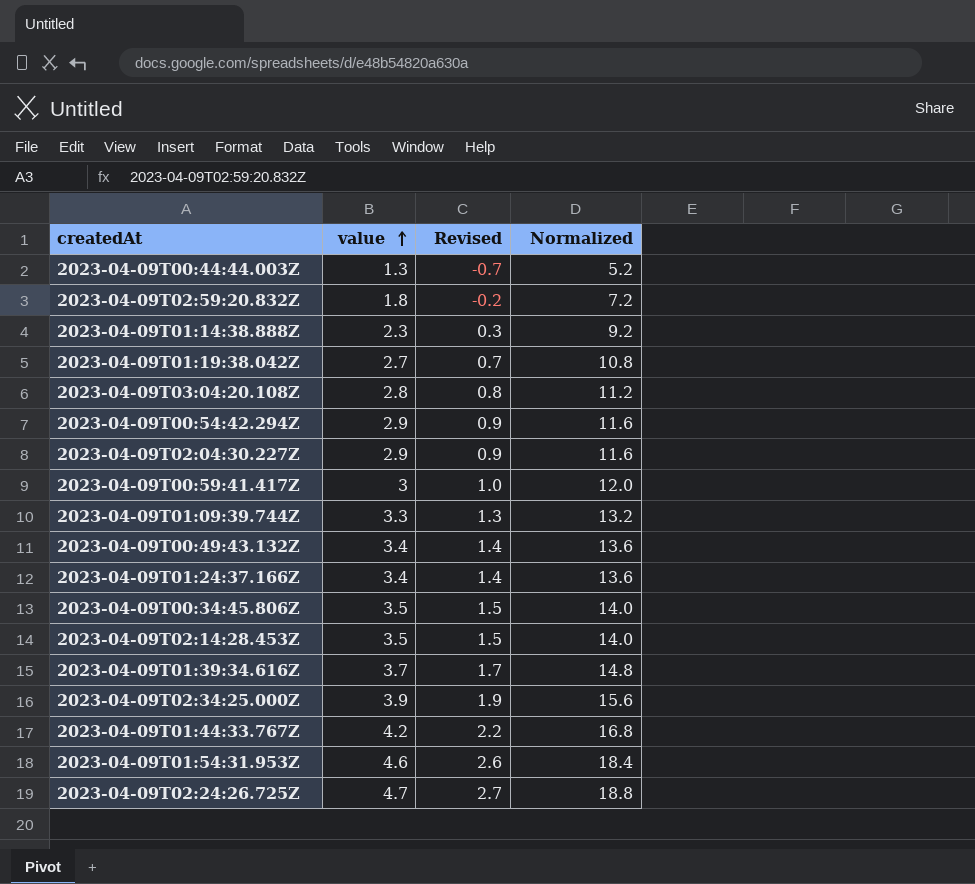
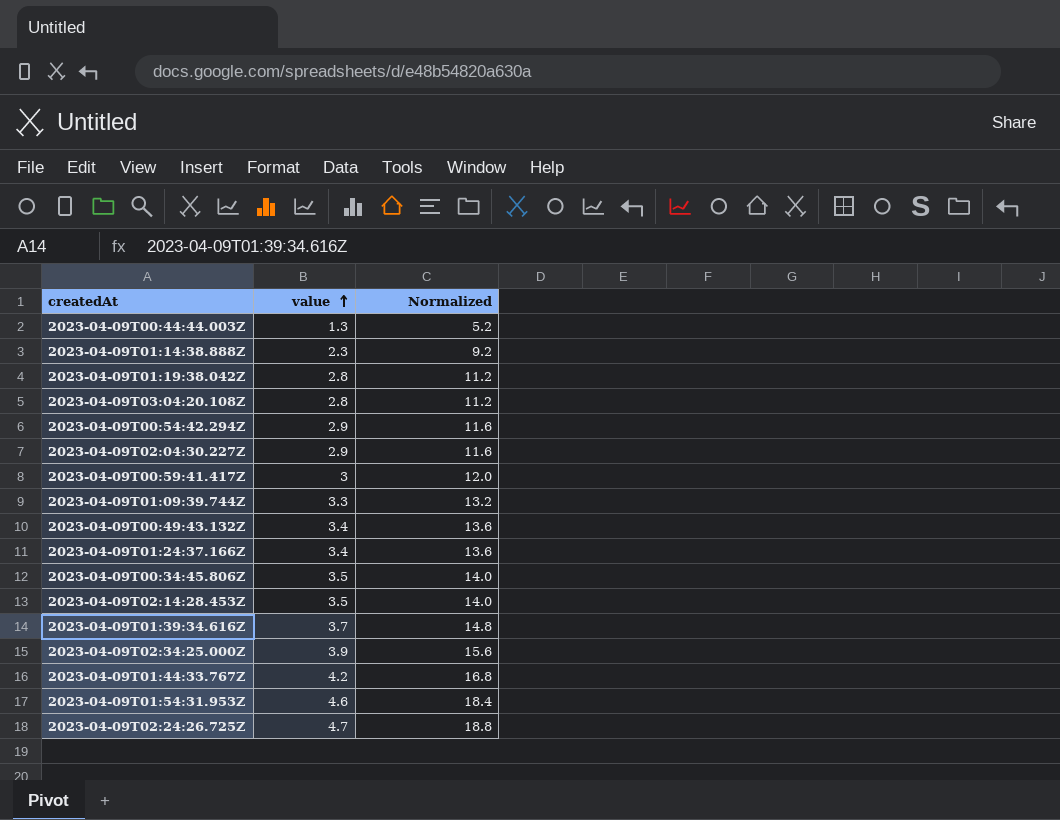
column Revised | formula: [value] - 2 -> none
row 2023-04-09T02:59:20.832Z: 1.8 | -0.2 | 7.2 -> none
2023-04-09T01:19:38.042Z | value: 2.7 -> 2.8
2023-04-09T01:19:38.042Z | Normalized: 10.8 -> 11.2

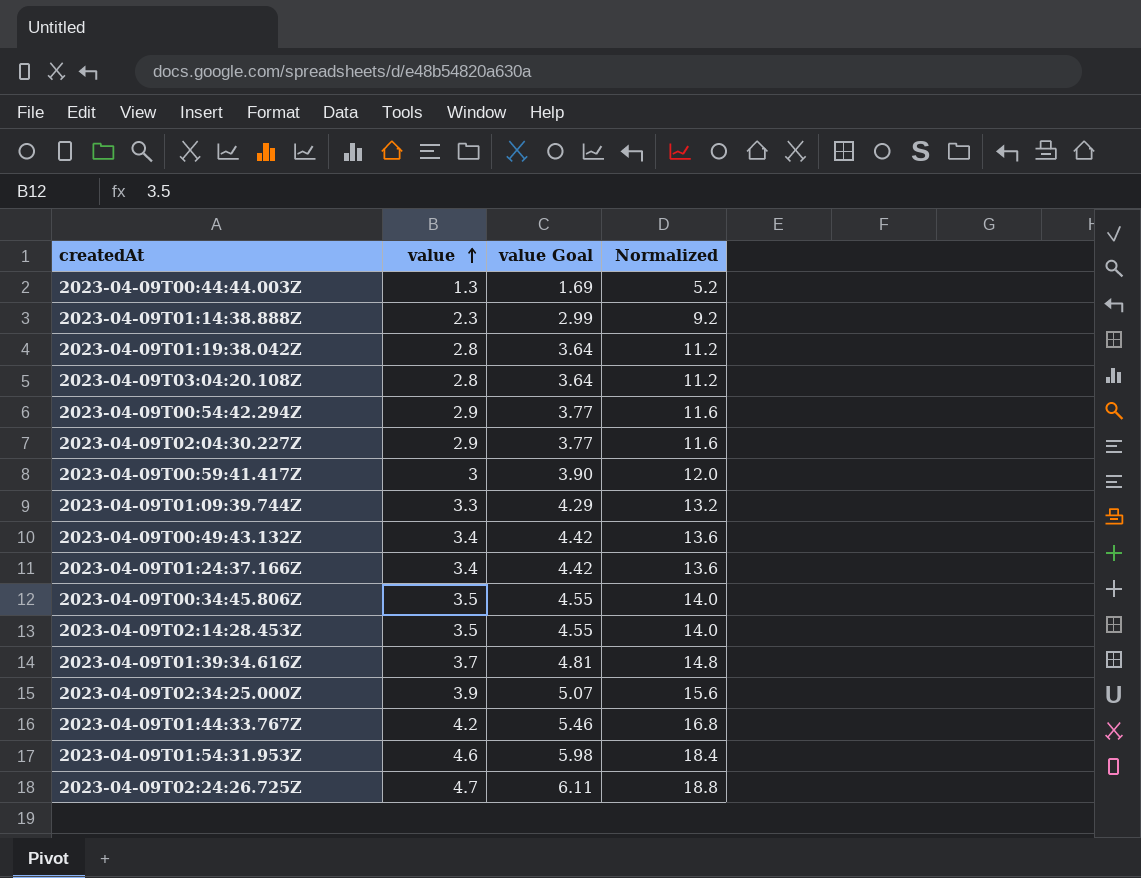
column value Goal | formula: none -> [value] * 1.3

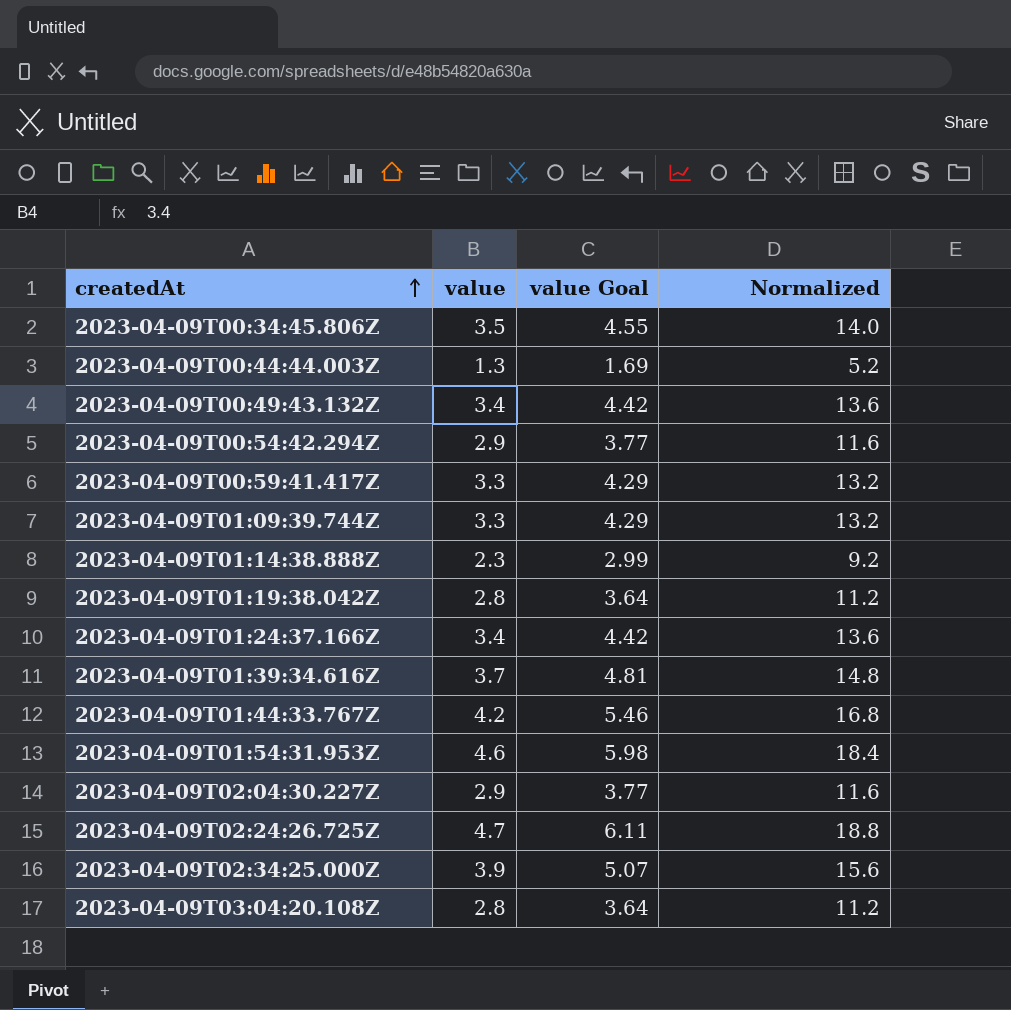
row order: value ascending -> createdAt ascending
row 2023-04-09T02:14:28.453Z: 3.5 | 4.55 | 14.0 -> none
2023-04-09T00:59:41.417Z | value: 3 -> 3.3
2023-04-09T00:59:41.417Z | value Goal: 3.90 -> 4.29
2023-04-09T00:59:41.417Z | Normalized: 12.0 -> 13.2

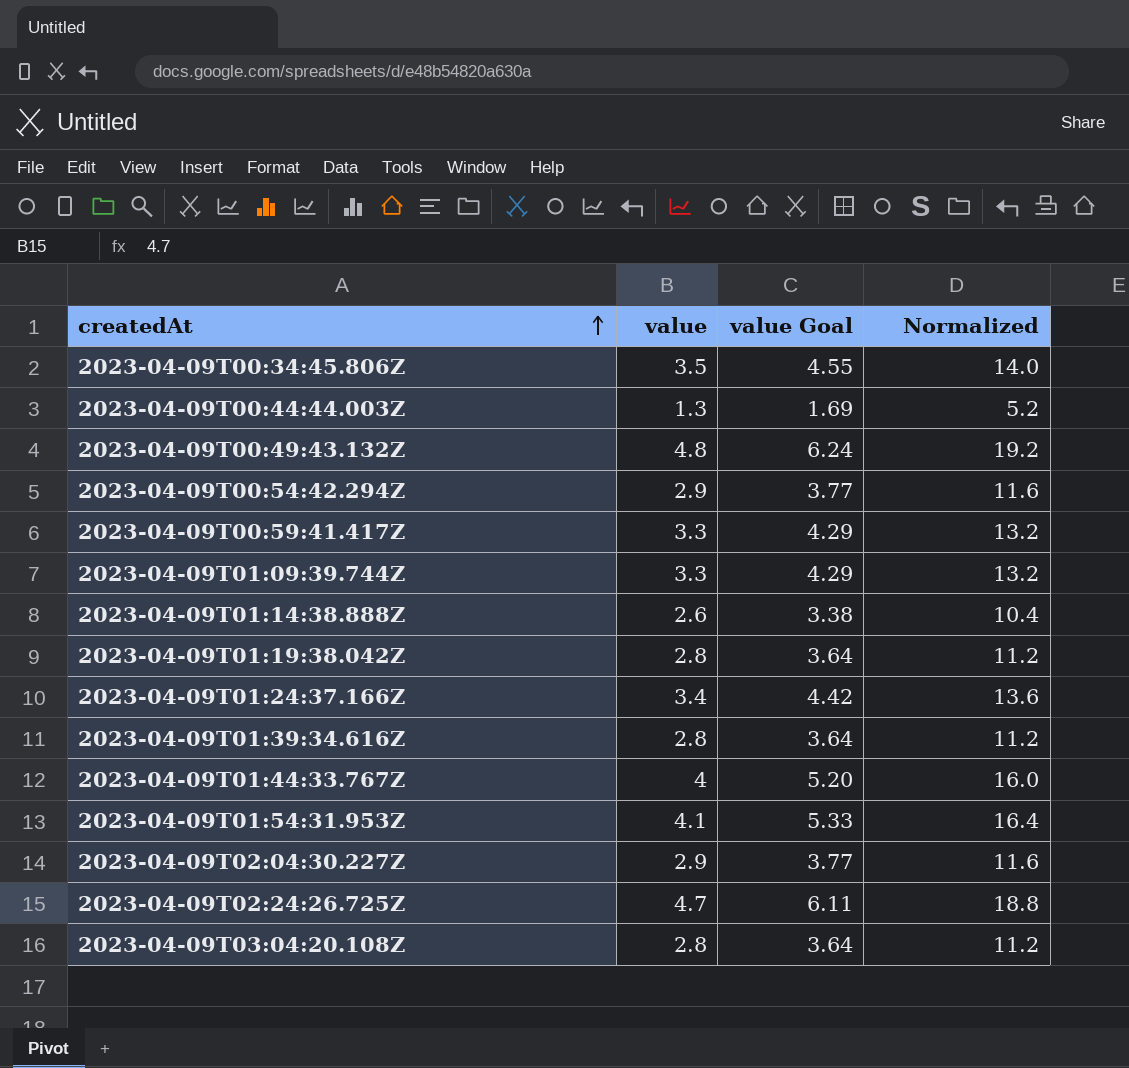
row 2023-04-09T02:34:25.000Z: 3.9 | 5.07 | 15.6 -> none
2023-04-09T00:49:43.132Z | value: 3.4 -> 4.8
2023-04-09T00:49:43.132Z | value Goal: 4.42 -> 6.24
2023-04-09T00:49:43.132Z | Normalized: 13.6 -> 19.2
2023-04-09T01:14:38.888Z | value: 2.3 -> 2.6
2023-04-09T01:14:38.888Z | value Goal: 2.99 -> 3.38
2023-04-09T01:14:38.888Z | Normalized: 9.2 -> 10.4
2023-04-09T01:39:34.616Z | value: 3.7 -> 2.8
2023-04-09T01:39:34.616Z | value Goal: 4.81 -> 3.64
2023-04-09T01:39:34.616Z | Normalized: 14.8 -> 11.2
2023-04-09T01:44:33.767Z | value: 4.2 -> 4
2023-04-09T01:44:33.767Z | value Goal: 5.46 -> 5.20
2023-04-09T01:44:33.767Z | Normalized: 16.8 -> 16.0
2023-04-09T01:54:31.953Z | value: 4.6 -> 4.1
2023-04-09T01:54:31.953Z | value Goal: 5.98 -> 5.33
2023-04-09T01:54:31.953Z | Normalized: 18.4 -> 16.4

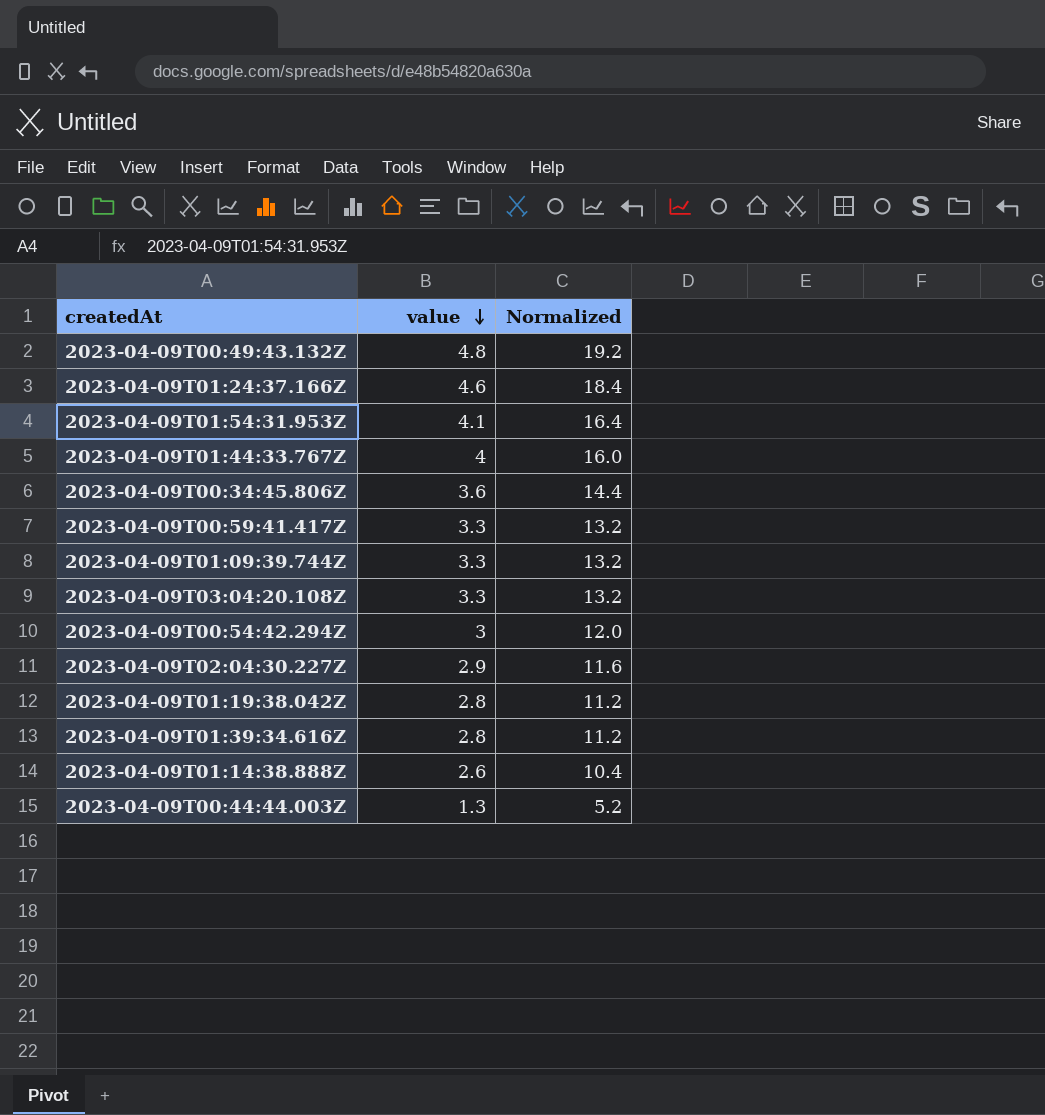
row order: createdAt ascending -> value descending
column value Goal | formula: [value] * 1.3 -> none
row 2023-04-09T02:24:26.725Z: 4.7 | 6.11 | 18.8 -> none
2023-04-09T01:24:37.166Z | value: 3.4 -> 4.6
2023-04-09T01:24:37.166Z | Normalized: 13.6 -> 18.4
2023-04-09T00:34:45.806Z | value: 3.5 -> 3.6
2023-04-09T00:34:45.806Z | Normalized: 14.0 -> 14.4
2023-04-09T03:04:20.108Z | value: 2.8 -> 3.3
2023-04-09T03:04:20.108Z | Normalized: 11.2 -> 13.2
2023-04-09T00:54:42.294Z | value: 2.9 -> 3
2023-04-09T00:54:42.294Z | Normalized: 11.6 -> 12.0

